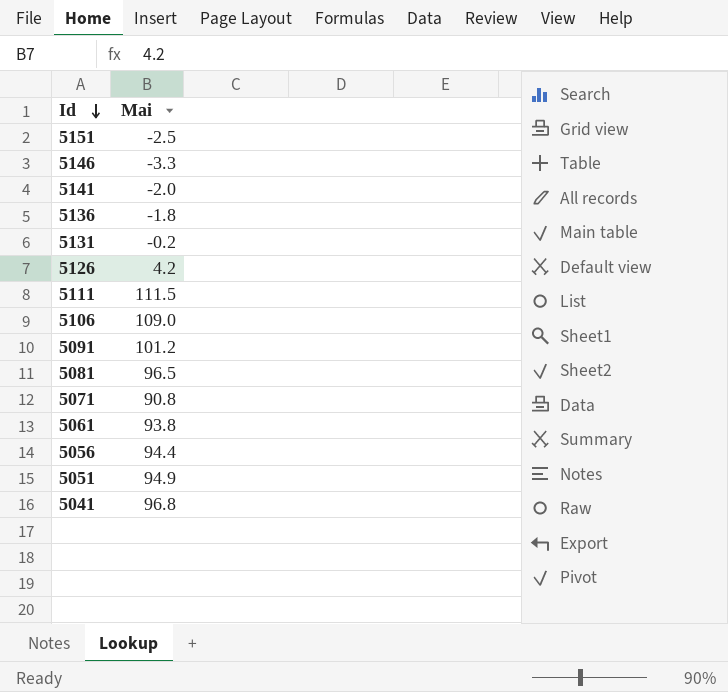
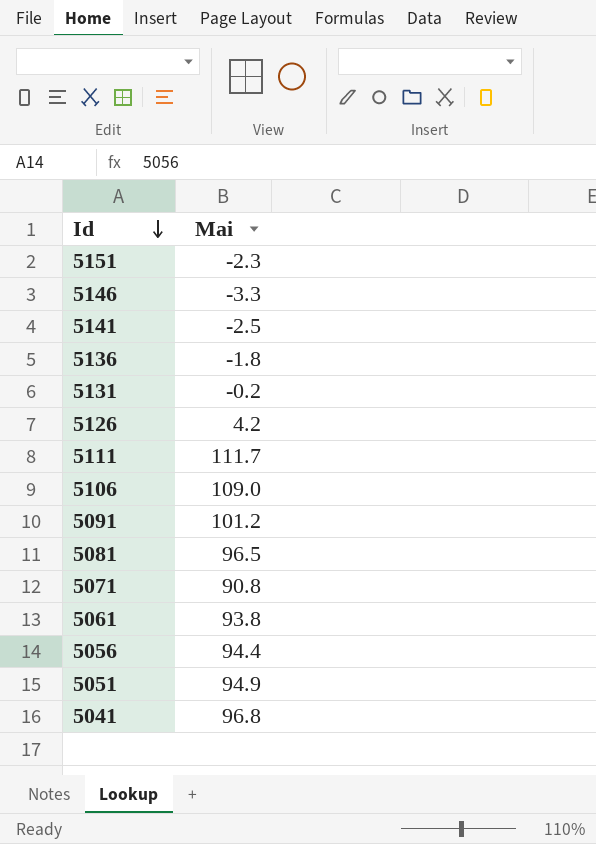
5151 | Mai: -2.5 -> -2.3
5141 | Mai: -2.0 -> -2.5
5111 | Mai: 111.5 -> 111.7

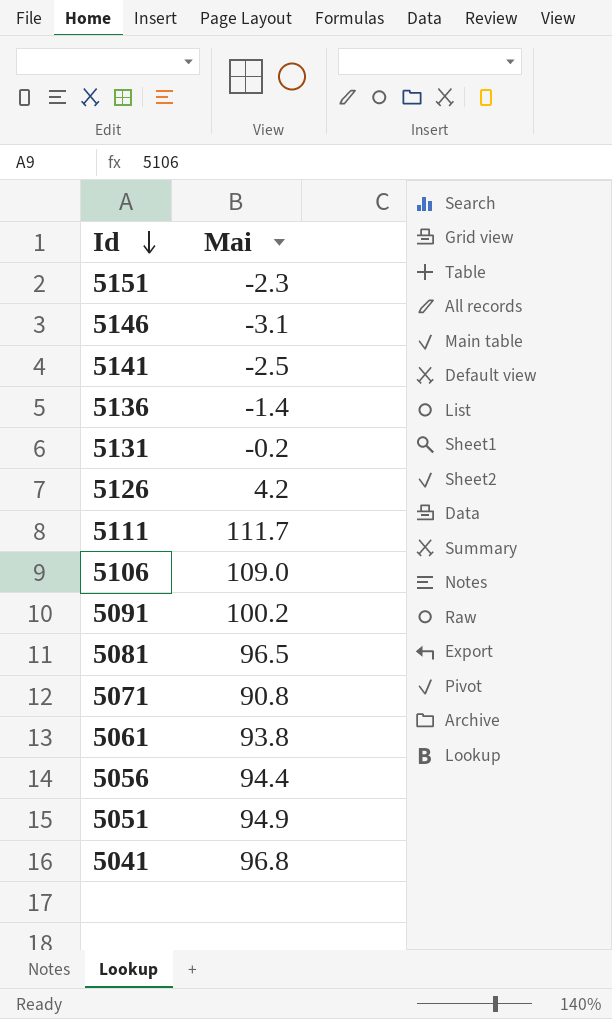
5146 | Mai: -3.3 -> -3.1
5136 | Mai: -1.8 -> -1.4
5091 | Mai: 101.2 -> 100.2

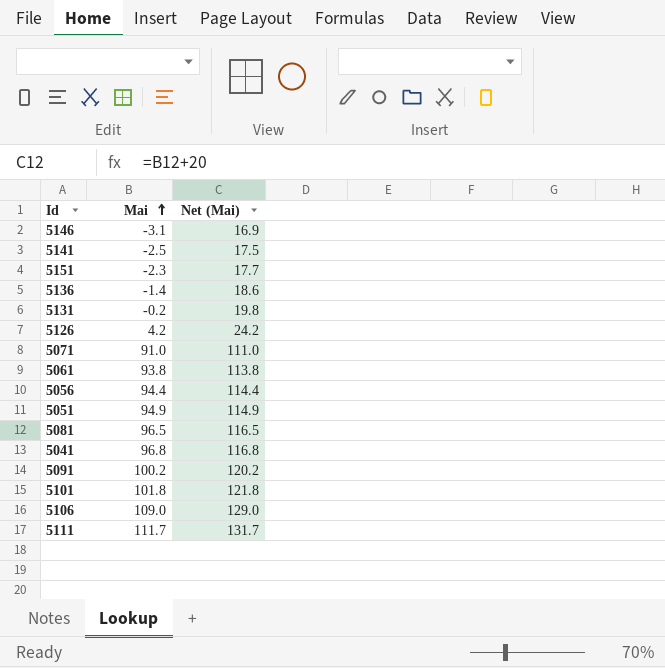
row order: Id descending -> Mai ascending
column Net (Mai) | formula: none -> [Mai] + 20
5071 | Mai: 90.8 -> 91.0
row 5101: none -> 101.8 | 121.8

